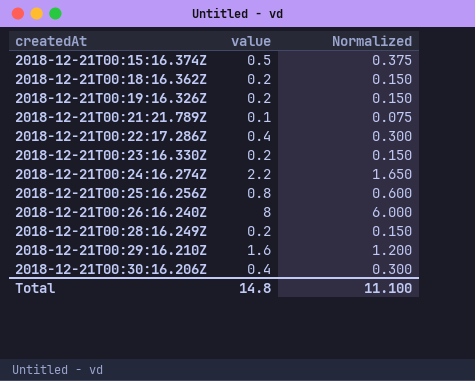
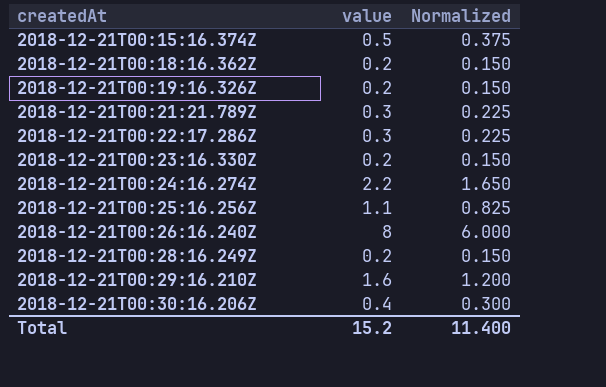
2018-12-21T00:21:21.789Z | value: 0.1 -> 0.3
2018-12-21T00:21:21.789Z | Normalized: 0.075 -> 0.225
2018-12-21T00:22:17.286Z | value: 0.4 -> 0.3
2018-12-21T00:22:17.286Z | Normalized: 0.300 -> 0.225
2018-12-21T00:25:16.256Z | value: 0.8 -> 1.1
2018-12-21T00:25:16.256Z | Normalized: 0.600 -> 0.825
Total | value: 14.8 -> 15.2
Total | Normalized: 11.100 -> 11.400

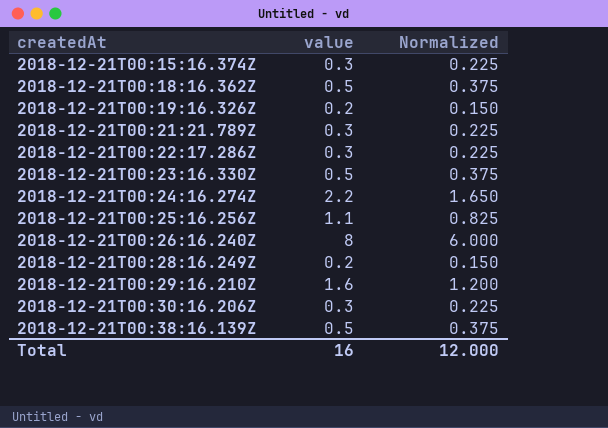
2018-12-21T00:15:16.374Z | value: 0.5 -> 0.3
2018-12-21T00:15:16.374Z | Normalized: 0.375 -> 0.225
2018-12-21T00:18:16.362Z | value: 0.2 -> 0.5
2018-12-21T00:18:16.362Z | Normalized: 0.150 -> 0.375
2018-12-21T00:23:16.330Z | value: 0.2 -> 0.5
2018-12-21T00:23:16.330Z | Normalized: 0.150 -> 0.375
2018-12-21T00:30:16.206Z | value: 0.4 -> 0.3
2018-12-21T00:30:16.206Z | Normalized: 0.300 -> 0.225
row 2018-12-21T00:38:16.139Z: none -> 0.5 | 0.375
Total | value: 15.2 -> 16
Total | Normalized: 11.400 -> 12.000

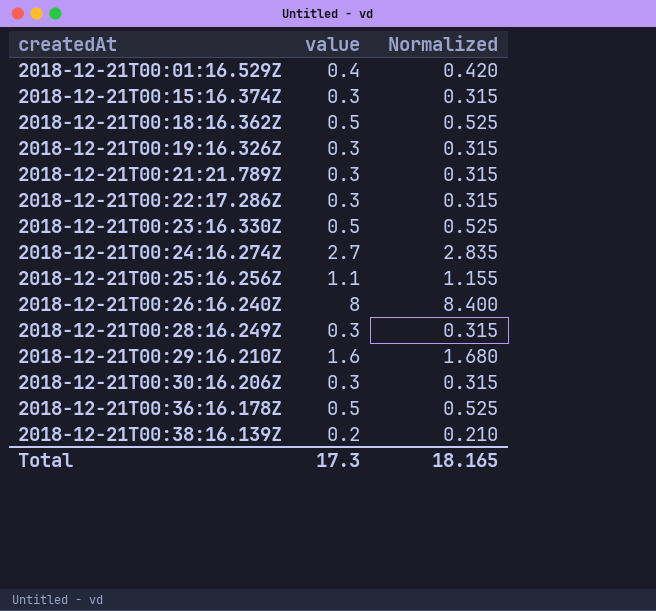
column Normalized | formula: [value] * 0.75 -> [value] * 1.05
row 2018-12-21T00:01:16.529Z: none -> 0.4 | 0.420
2018-12-21T00:19:16.326Z | value: 0.2 -> 0.3
2018-12-21T00:24:16.274Z | value: 2.2 -> 2.7
2018-12-21T00:28:16.249Z | value: 0.2 -> 0.3
row 2018-12-21T00:36:16.178Z: none -> 0.5 | 0.525
2018-12-21T00:38:16.139Z | value: 0.5 -> 0.2
Total | value: 16 -> 17.3
Total | Normalized: 12.000 -> 18.165

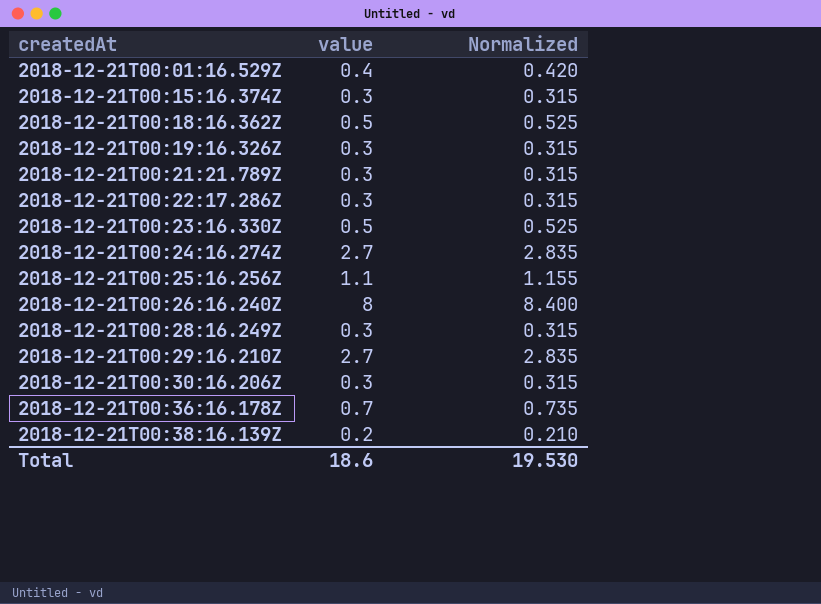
2018-12-21T00:29:16.210Z | value: 1.6 -> 2.7
2018-12-21T00:29:16.210Z | Normalized: 1.680 -> 2.835
2018-12-21T00:36:16.178Z | value: 0.5 -> 0.7
2018-12-21T00:36:16.178Z | Normalized: 0.525 -> 0.735
Total | value: 17.3 -> 18.6
Total | Normalized: 18.165 -> 19.530

